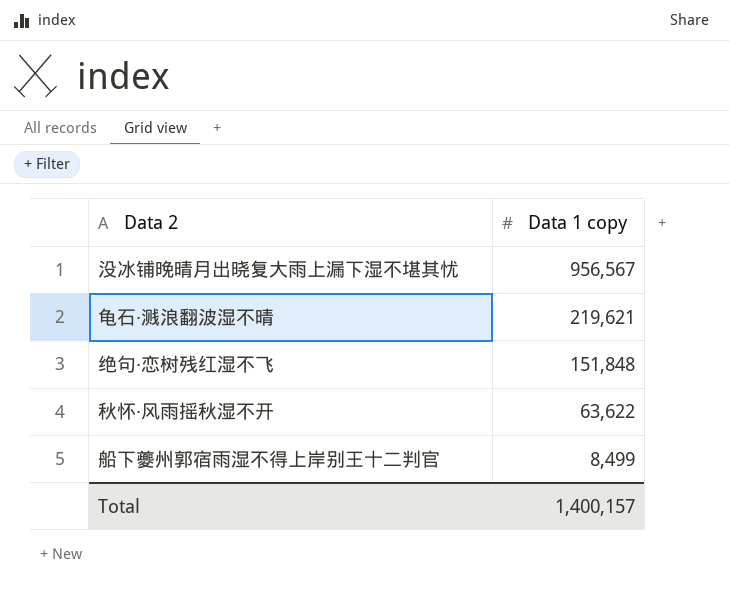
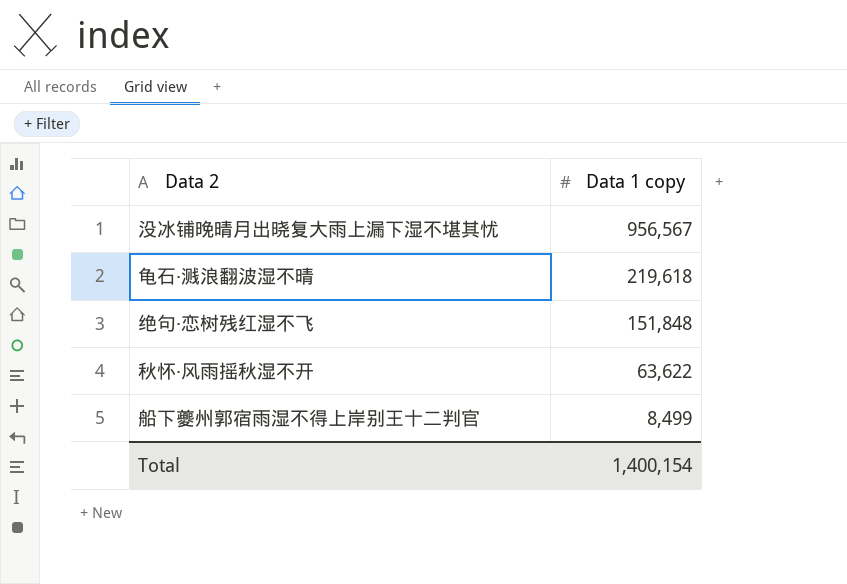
龟石·溅浪翻波湿不晴 | Data 1 copy: 219,621 -> 219,618
Total | Data 1 copy: 1,400,157 -> 1,400,154

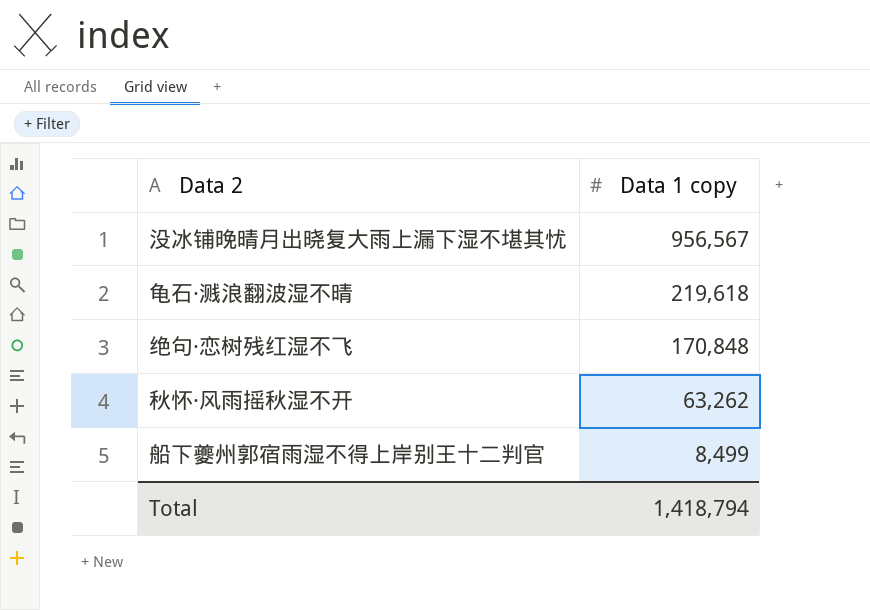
绝句·恋树残红湿不飞 | Data 1 copy: 151,848 -> 170,848
秋怀·风雨摇秋湿不开 | Data 1 copy: 63,622 -> 63,262
Total | Data 1 copy: 1,400,154 -> 1,418,794

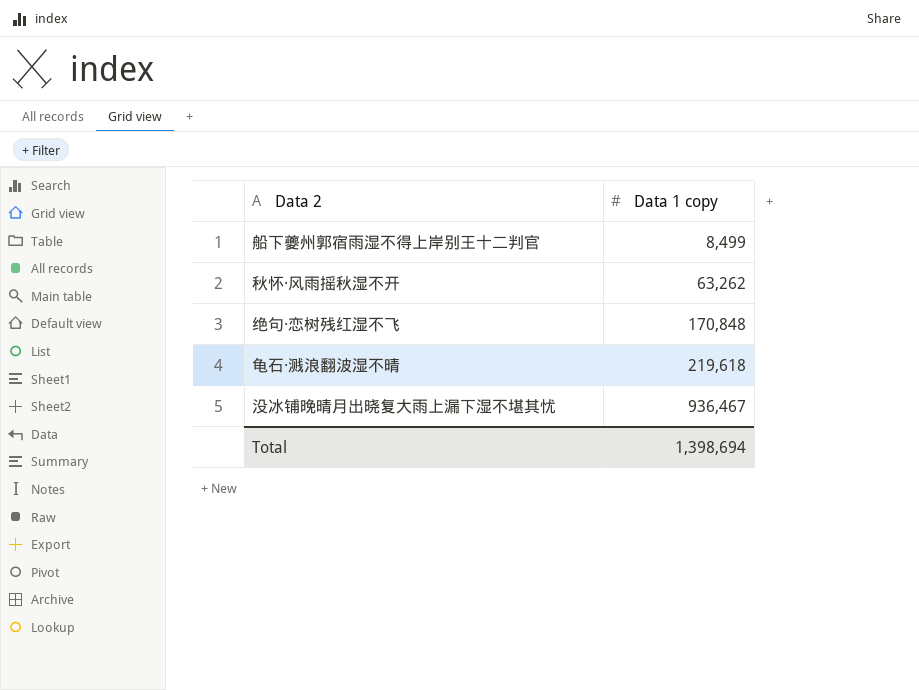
row order: Data 1 copy descending -> Data 1 copy ascending
没冰铺晚晴月出晓复大雨上漏下湿不堪其忧 | Data 1 copy: 956,567 -> 936,467
Total | Data 1 copy: 1,418,794 -> 1,398,694

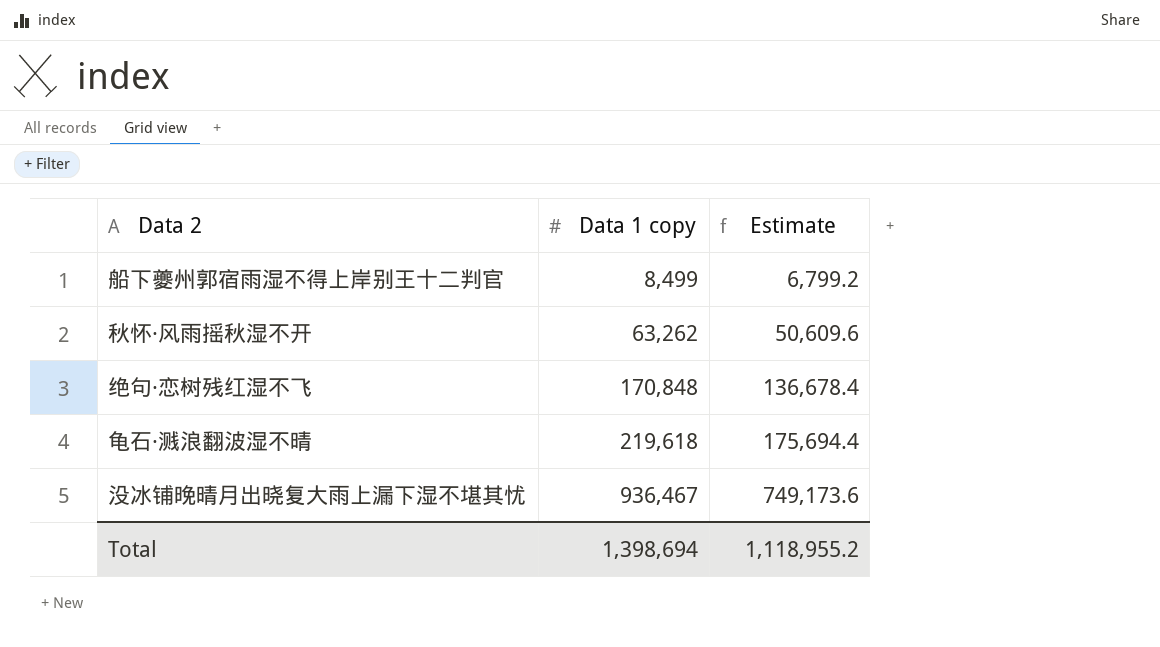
column Estimate | formula: none -> [Data 1 copy] * 0.8

